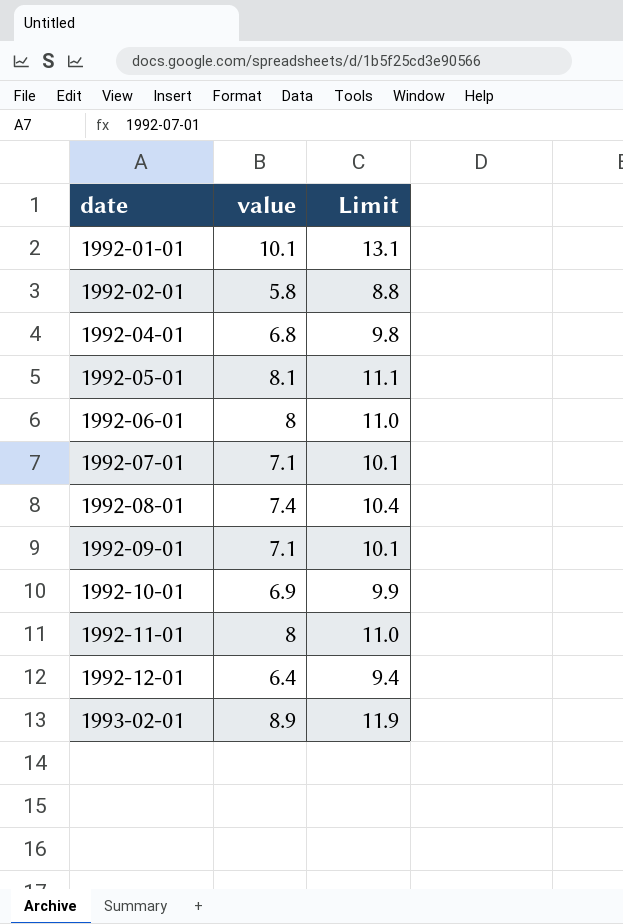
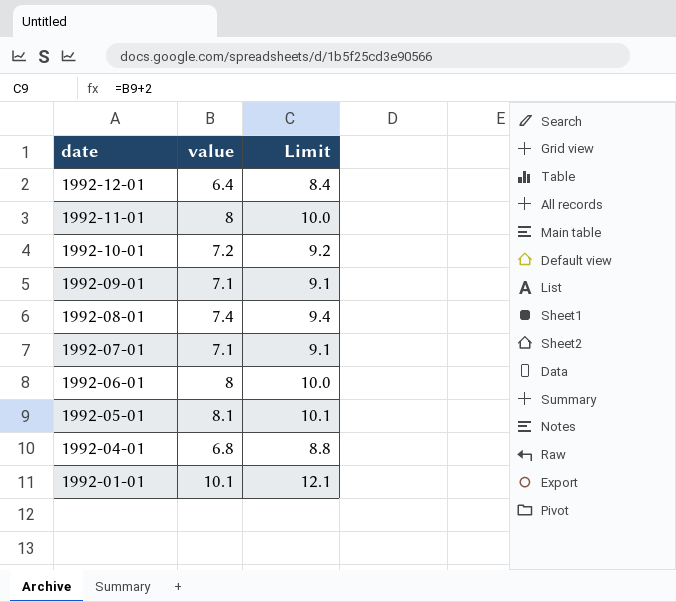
row order: date ascending -> date descending
column Limit | formula: [value] + 3 -> [value] + 2
row 1992-02-01: 5.8 | 8.8 -> none
row 1993-02-01: 8.9 | 11.9 -> none
1992-10-01 | value: 6.9 -> 7.2

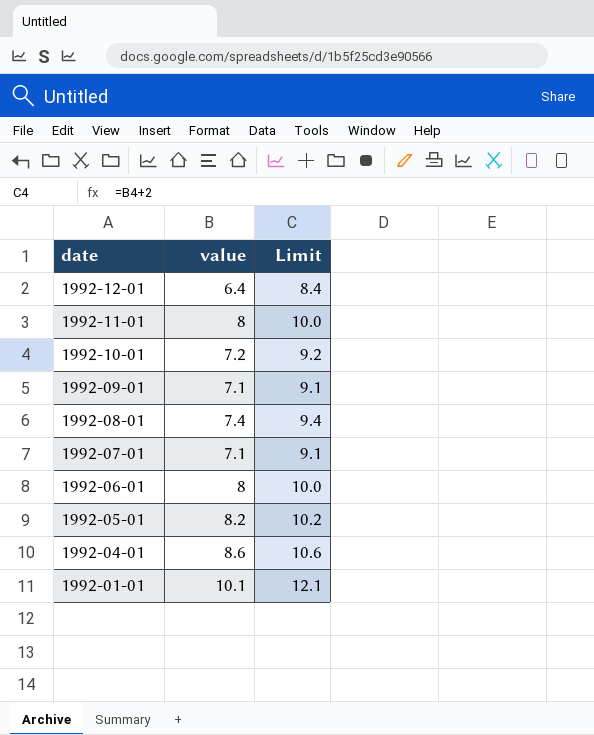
1992-05-01 | value: 8.1 -> 8.2
1992-05-01 | Limit: 10.1 -> 10.2
1992-04-01 | value: 6.8 -> 8.6
1992-04-01 | Limit: 8.8 -> 10.6

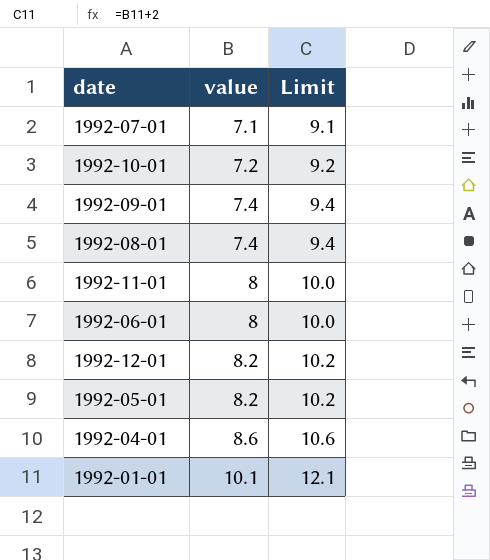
row order: date descending -> value ascending
1992-09-01 | value: 7.1 -> 7.4
1992-09-01 | Limit: 9.1 -> 9.4
1992-12-01 | value: 6.4 -> 8.2
1992-12-01 | Limit: 8.4 -> 10.2

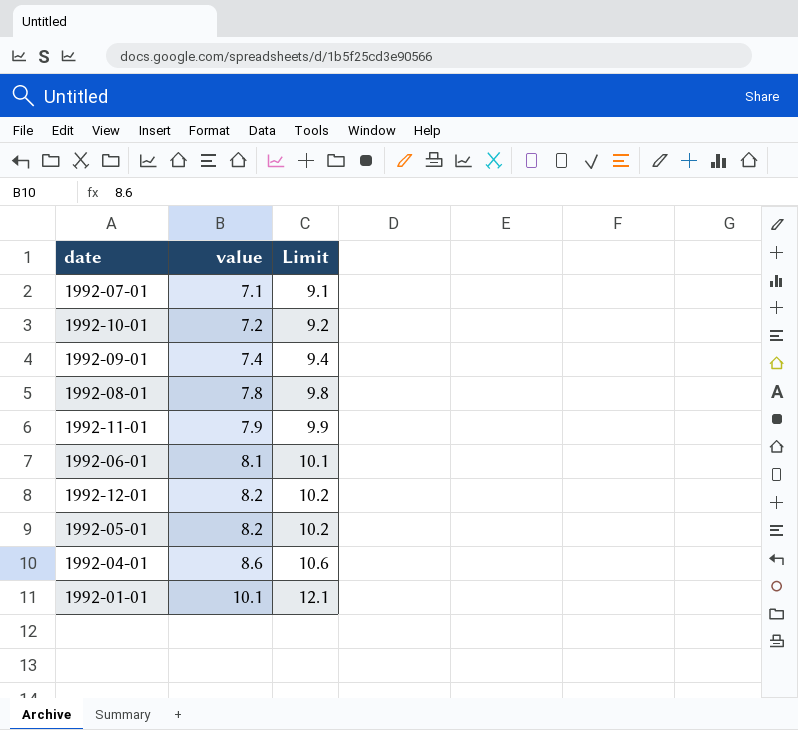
1992-08-01 | value: 7.4 -> 7.8
1992-08-01 | Limit: 9.4 -> 9.8
1992-11-01 | value: 8 -> 7.9
1992-11-01 | Limit: 10.0 -> 9.9
1992-06-01 | value: 8 -> 8.1
1992-06-01 | Limit: 10.0 -> 10.1

